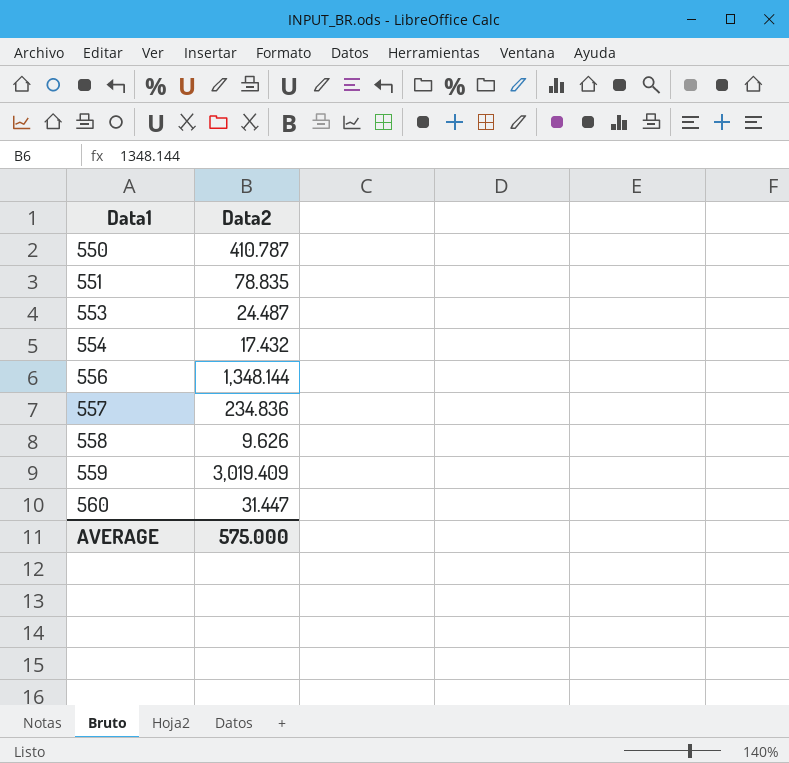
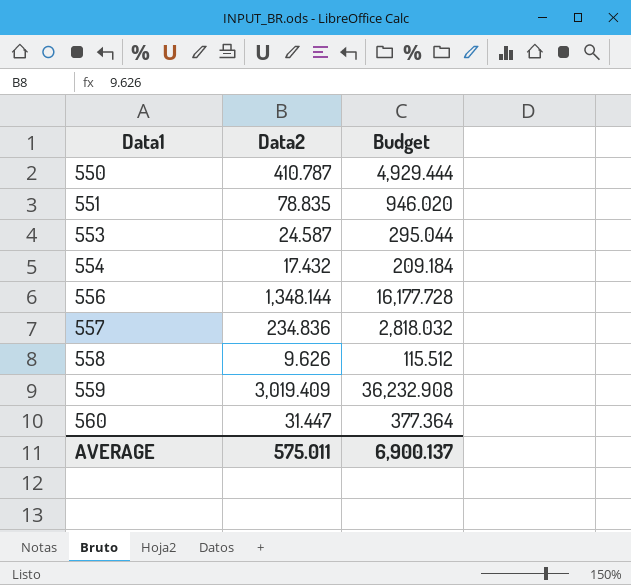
column Budget | formula: none -> [Data2] * 12
553 | Data2: 24.487 -> 24.587
AVERAGE | Data2: 575.000 -> 575.011

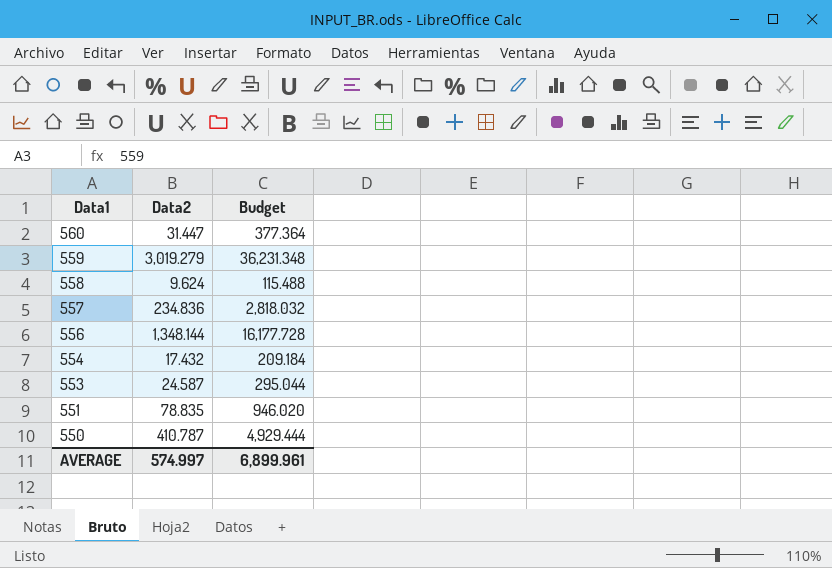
row order: Data1 ascending -> Data1 descending
559 | Data2: 3,019.409 -> 3,019.279
559 | Budget: 36,232.908 -> 36,231.348
558 | Data2: 9.626 -> 9.624
558 | Budget: 115.512 -> 115.488
AVERAGE | Data2: 575.011 -> 574.997
AVERAGE | Budget: 6,900.137 -> 6,899.961

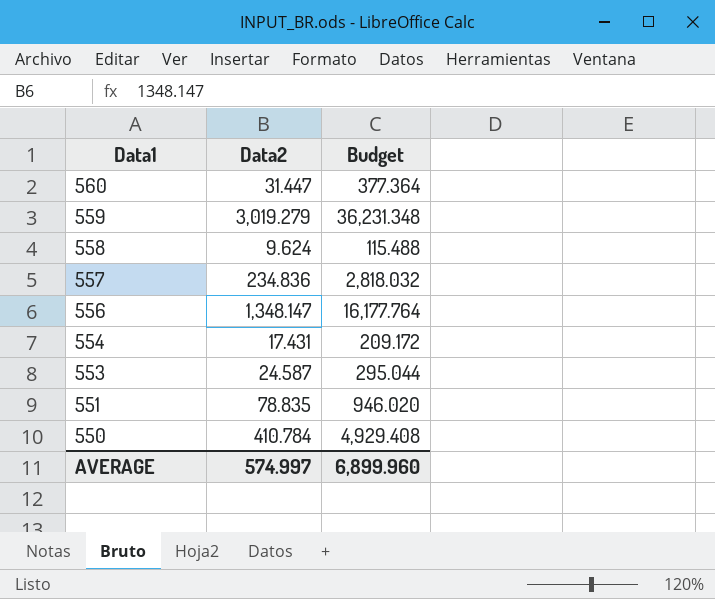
556 | Data2: 1,348.144 -> 1,348.147
556 | Budget: 16,177.728 -> 16,177.764
554 | Data2: 17.432 -> 17.431
554 | Budget: 209.184 -> 209.172
550 | Data2: 410.787 -> 410.784
550 | Budget: 4,929.444 -> 4,929.408
AVERAGE | Budget: 6,899.961 -> 6,899.960

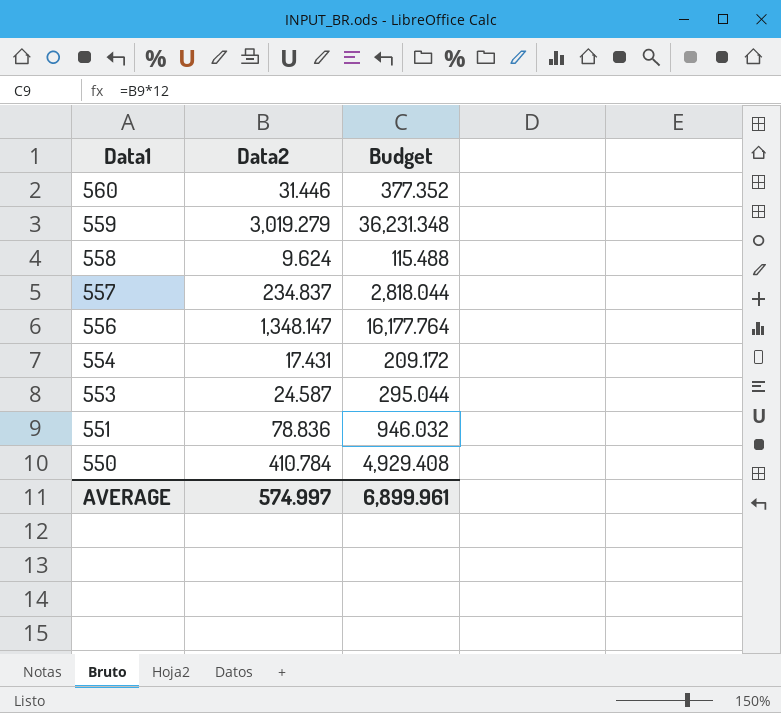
560 | Data2: 31.447 -> 31.446
560 | Budget: 377.364 -> 377.352
557 | Data2: 234.836 -> 234.837
557 | Budget: 2,818.032 -> 2,818.044
551 | Data2: 78.835 -> 78.836
551 | Budget: 946.020 -> 946.032
AVERAGE | Budget: 6,899.960 -> 6,899.961

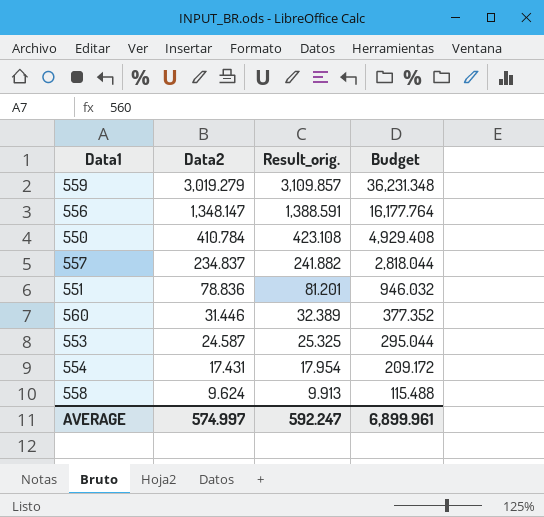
row order: Data1 descending -> Data2 descending
column Result_orig. | formula: none -> [Data2] * 1.03

